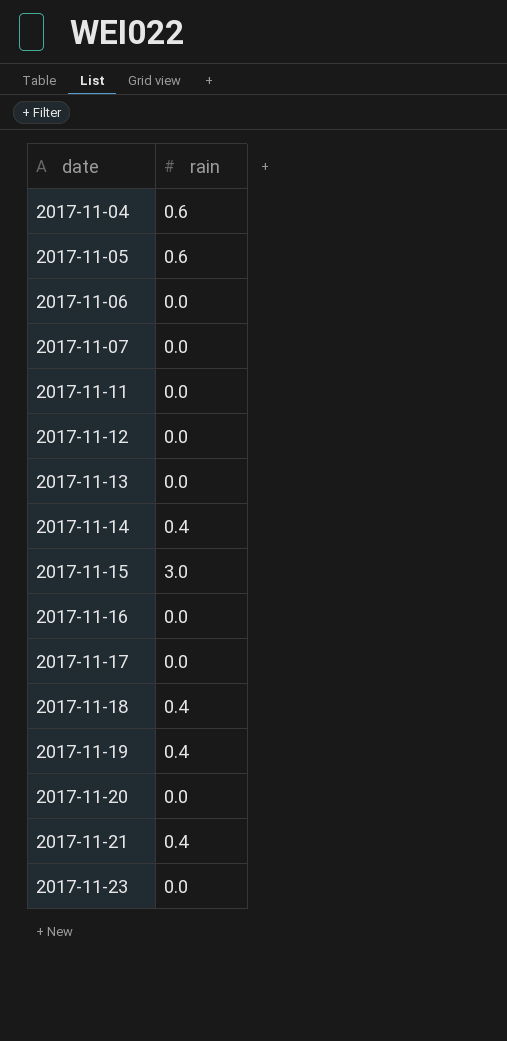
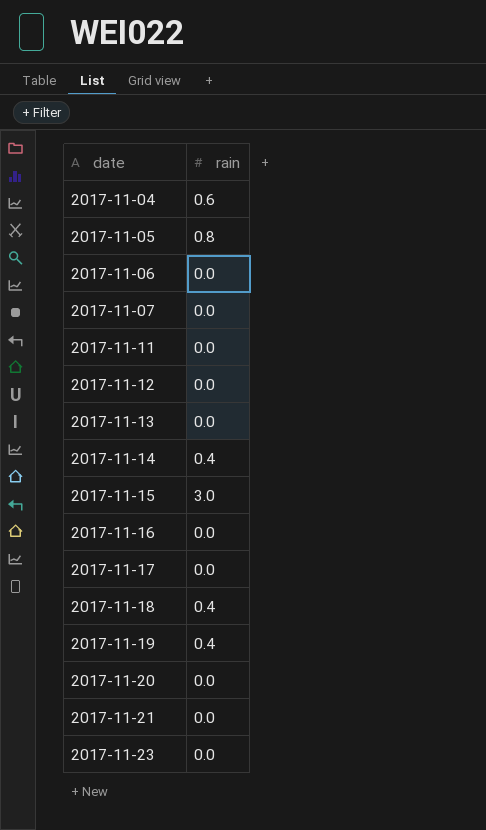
2017-11-05 | rain: 0.6 -> 0.8
2017-11-21 | rain: 0.4 -> 0.0

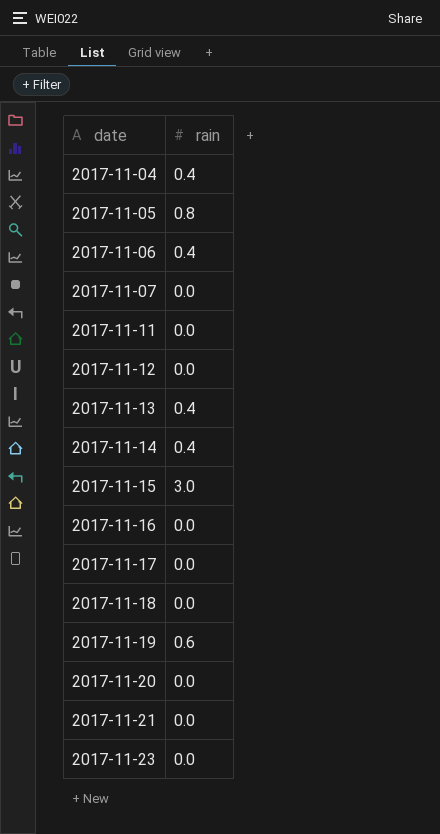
2017-11-04 | rain: 0.6 -> 0.4
2017-11-06 | rain: 0.0 -> 0.4
2017-11-13 | rain: 0.0 -> 0.4
2017-11-18 | rain: 0.4 -> 0.0
2017-11-19 | rain: 0.4 -> 0.6

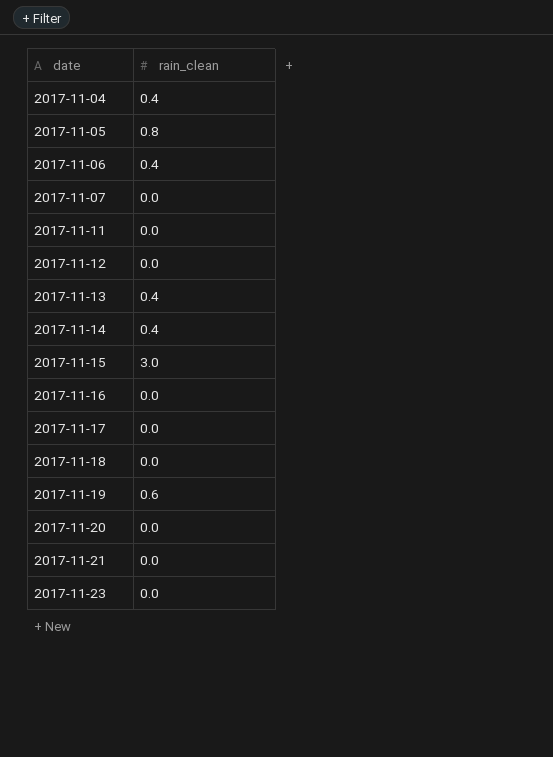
column name: rain -> rain_clean

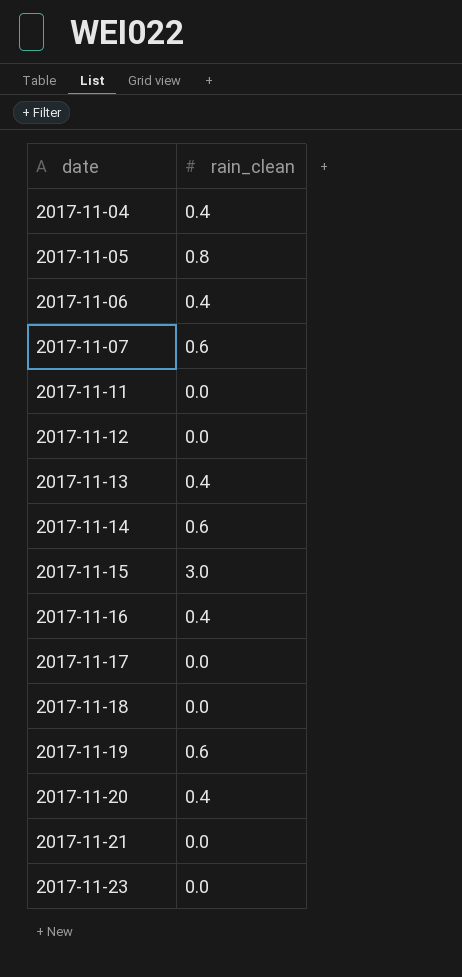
2017-11-07 | rain_clean: 0.0 -> 0.6
2017-11-14 | rain_clean: 0.4 -> 0.6
2017-11-16 | rain_clean: 0.0 -> 0.4
2017-11-20 | rain_clean: 0.0 -> 0.4

